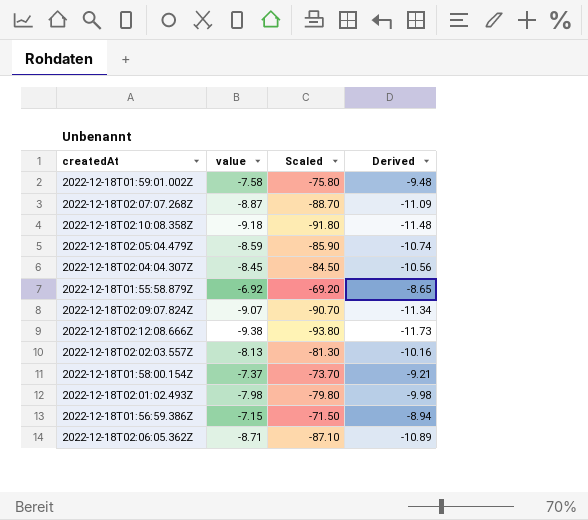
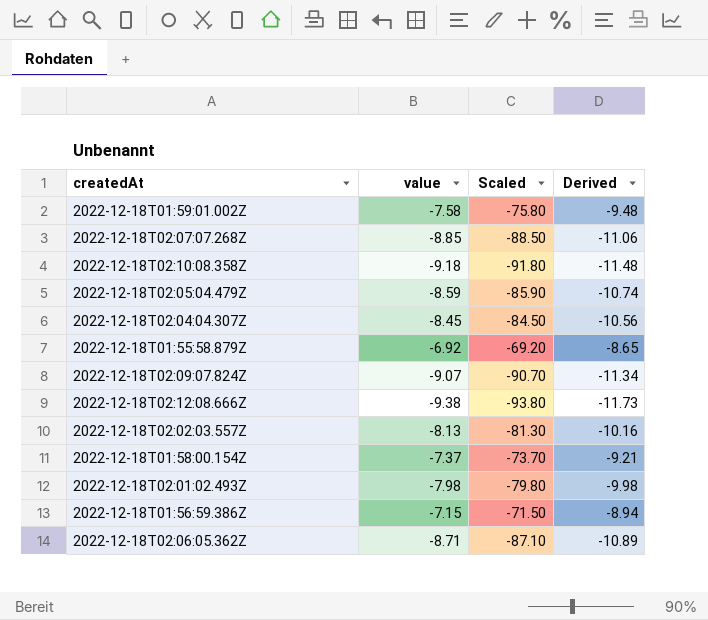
2022-12-18T02:07:07.268Z | value: -8.87 -> -8.85
2022-12-18T02:07:07.268Z | Scaled: -88.70 -> -88.50
2022-12-18T02:07:07.268Z | Derived: -11.09 -> -11.06

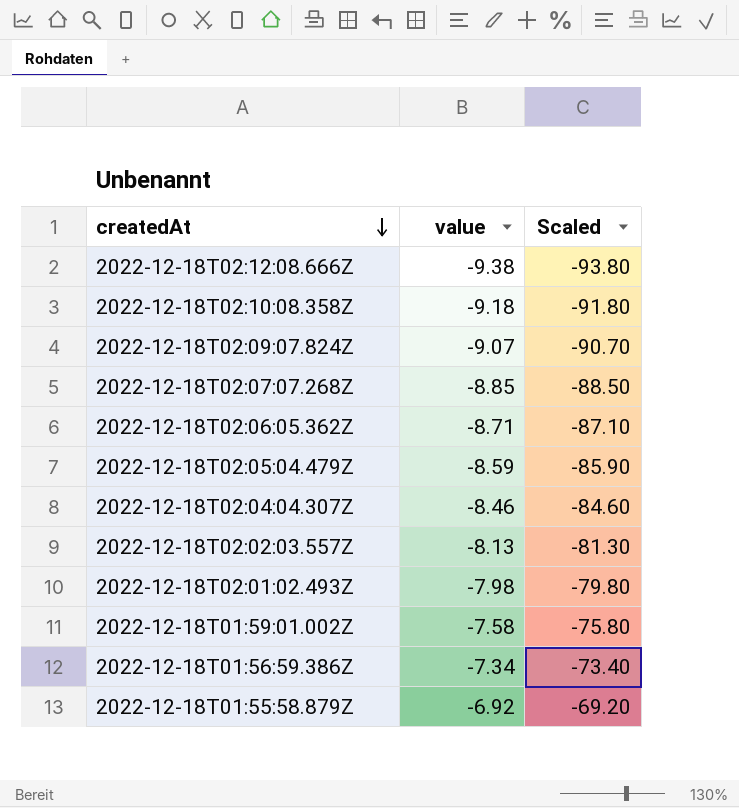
row order: none -> createdAt descending
column Derived | formula: [value] * 1.25 -> none
row 2022-12-18T01:58:00.154Z: -7.37 | -73.70 | -9.21 -> none
2022-12-18T02:04:04.307Z | value: -8.45 -> -8.46
2022-12-18T02:04:04.307Z | Scaled: -84.50 -> -84.60
2022-12-18T01:56:59.386Z | value: -7.15 -> -7.34
2022-12-18T01:56:59.386Z | Scaled: -71.50 -> -73.40

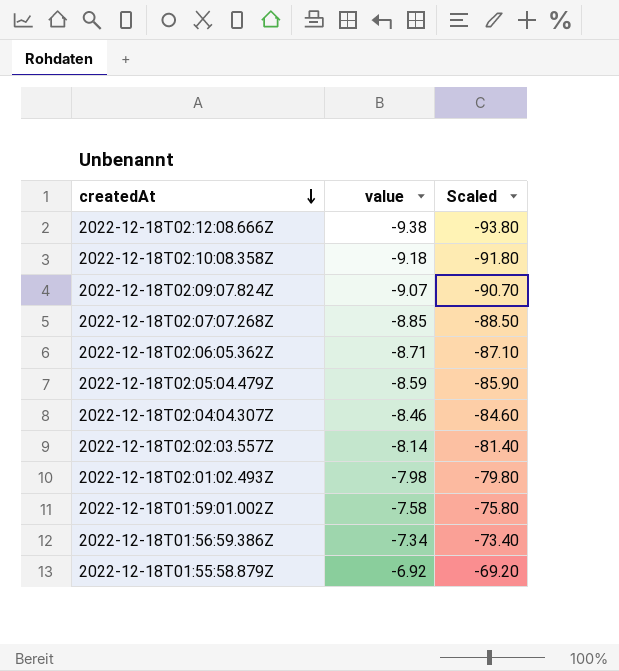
2022-12-18T02:02:03.557Z | value: -8.13 -> -8.14
2022-12-18T02:02:03.557Z | Scaled: -81.30 -> -81.40

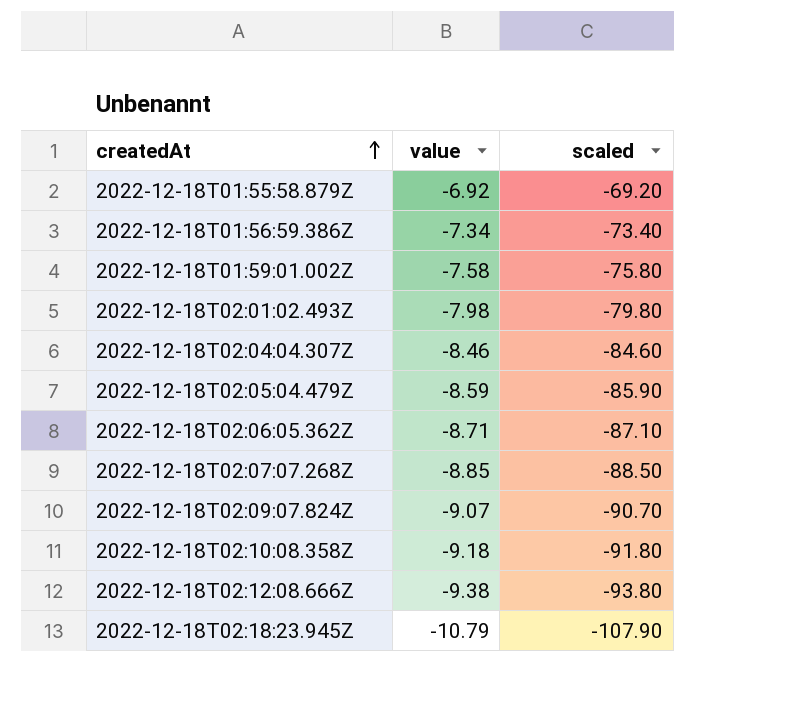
row order: createdAt descending -> createdAt ascending
column name: Scaled -> scaled
row 2022-12-18T02:02:03.557Z: -8.14 | -81.40 -> none
row 2022-12-18T02:18:23.945Z: none -> -10.79 | -107.90

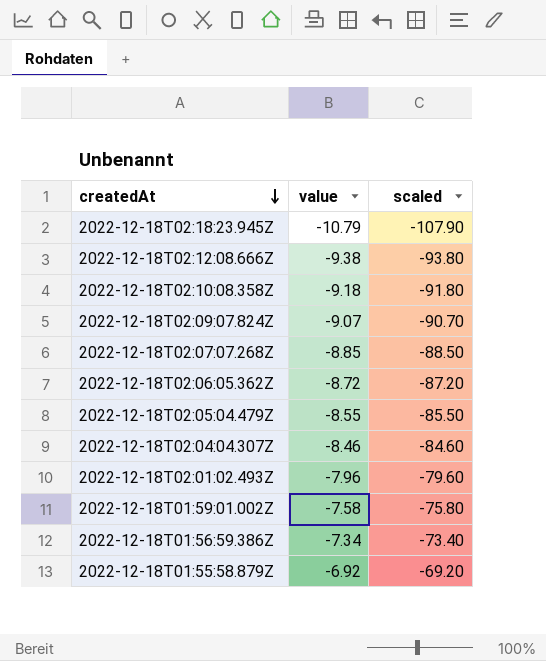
row order: createdAt ascending -> createdAt descending
2022-12-18T02:06:05.362Z | value: -8.71 -> -8.72
2022-12-18T02:06:05.362Z | scaled: -87.10 -> -87.20
2022-12-18T02:05:04.479Z | value: -8.59 -> -8.55
2022-12-18T02:05:04.479Z | scaled: -85.90 -> -85.50
2022-12-18T02:01:02.493Z | value: -7.98 -> -7.96
2022-12-18T02:01:02.493Z | scaled: -79.80 -> -79.60

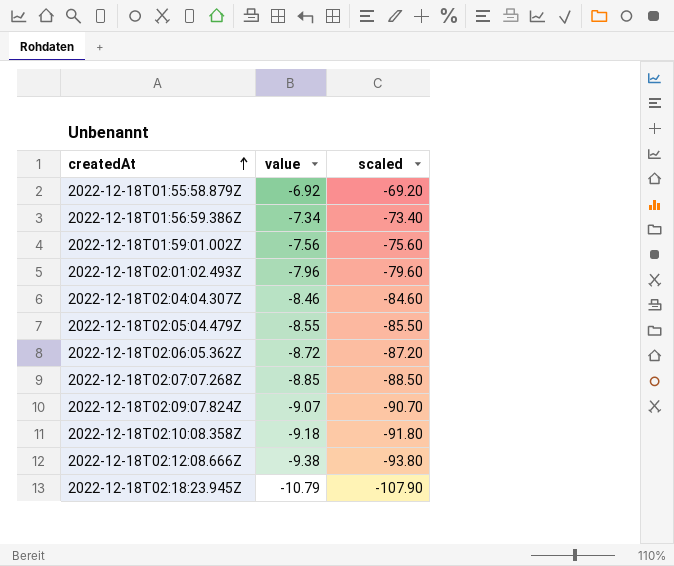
row order: createdAt descending -> createdAt ascending
2022-12-18T01:59:01.002Z | value: -7.58 -> -7.56
2022-12-18T01:59:01.002Z | scaled: -75.80 -> -75.60

